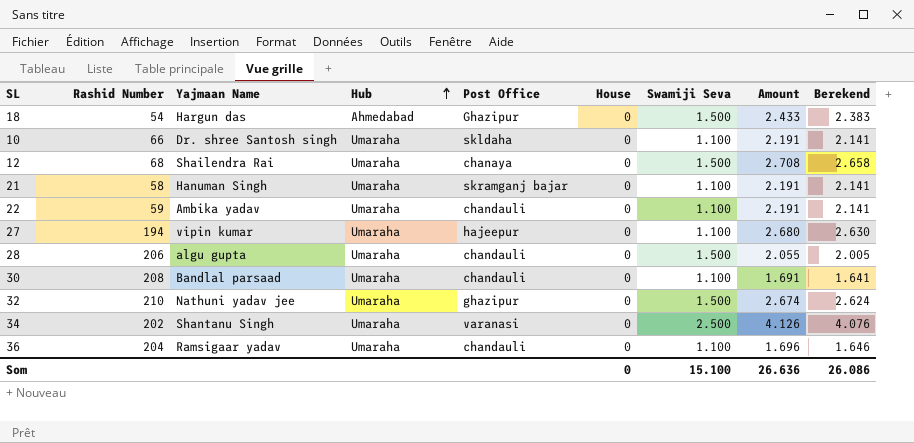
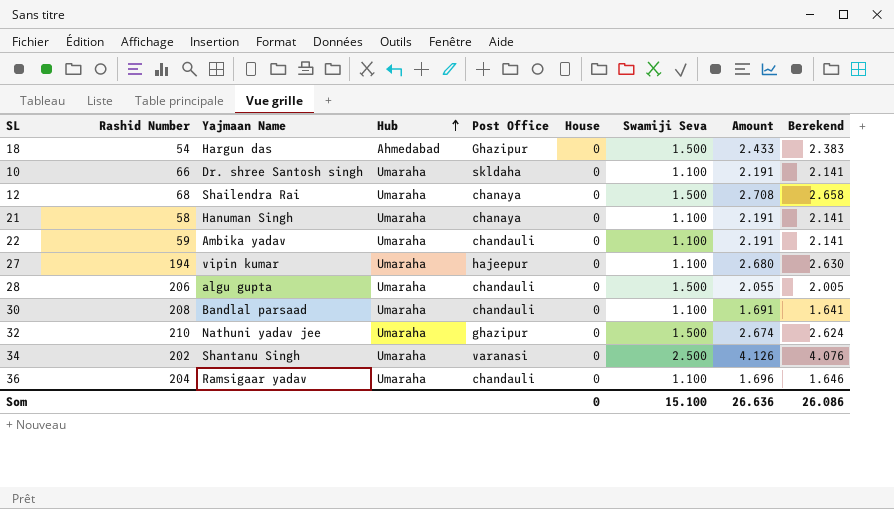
21 | Post Office: skramganj bajar -> chanaya

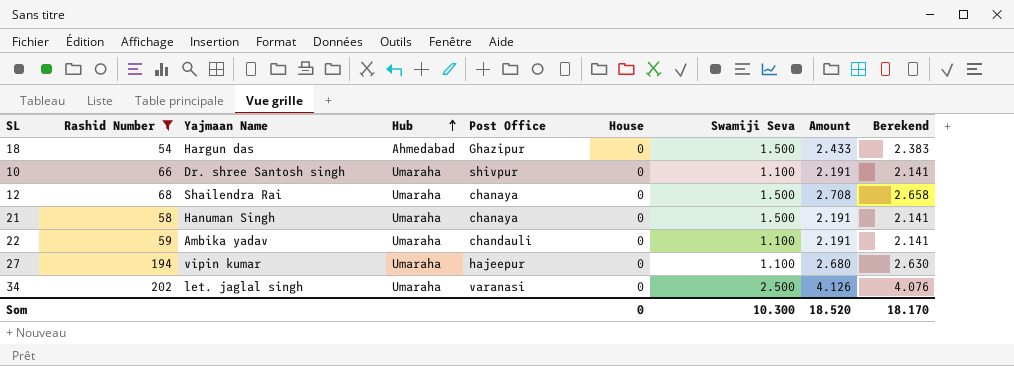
filter: none -> Rashid Number <= 202
10 | Post Office: skldaha -> shivpur
21 | Swamiji Seva: 1.100 -> 1.500
34 | Yajmaan Name: Shantanu Singh -> let. jaglal singh
Som | Swamiji Seva: 15.100 -> 10.300
Som | Amount: 26.636 -> 18.520
Som | Berekend: 26.086 -> 18.170

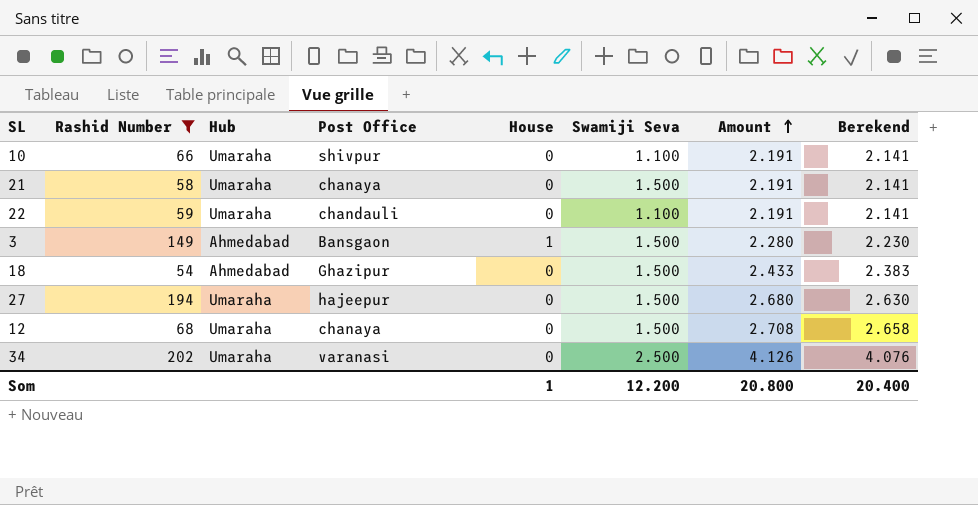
row order: Hub ascending -> Amount ascending
column Yajmaan Name | position: 3 -> none
row 3: none -> 149 | Ahmedabad | Bansgaon | 1 | 1.500 | 2.280 | 2.230
27 | Swamiji Seva: 1.100 -> 1.500
Som | House: 0 -> 1
Som | Swamiji Seva: 10.300 -> 12.200
Som | Amount: 18.520 -> 20.800
Som | Berekend: 18.170 -> 20.400

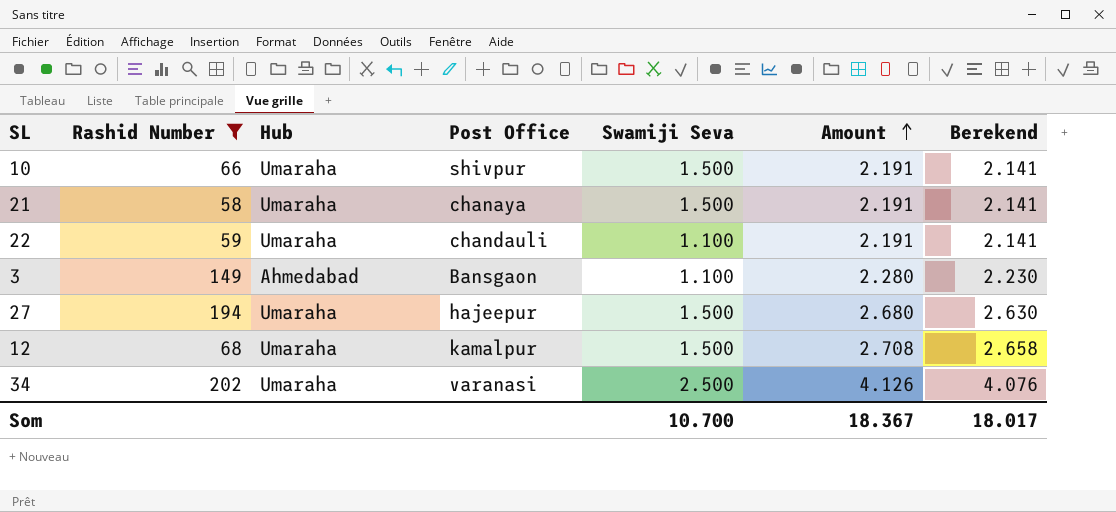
column House | position: 5 -> none
row 18: 54 | Ahmedabad | Ghazipur | 0 | 1.500 | 2.433 | 2.383 -> none
10 | Swamiji Seva: 1.100 -> 1.500
3 | Swamiji Seva: 1.500 -> 1.100
12 | Post Office: chanaya -> kamalpur
Som | Swamiji Seva: 12.200 -> 10.700
Som | Amount: 20.800 -> 18.367
Som | Berekend: 20.400 -> 18.017

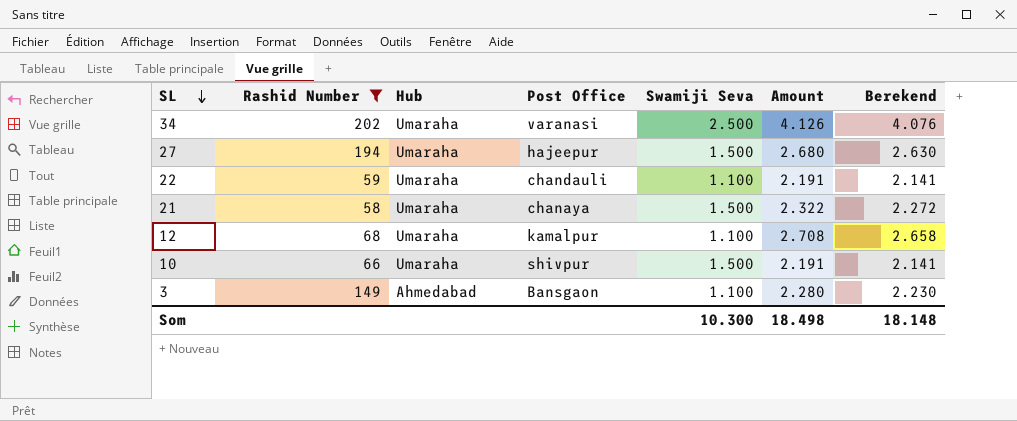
row order: Amount ascending -> SL descending
21 | Amount: 2.191 -> 2.322
21 | Berekend: 2.141 -> 2.272
12 | Swamiji Seva: 1.500 -> 1.100
Som | Swamiji Seva: 10.700 -> 10.300
Som | Amount: 18.367 -> 18.498
Som | Berekend: 18.017 -> 18.148

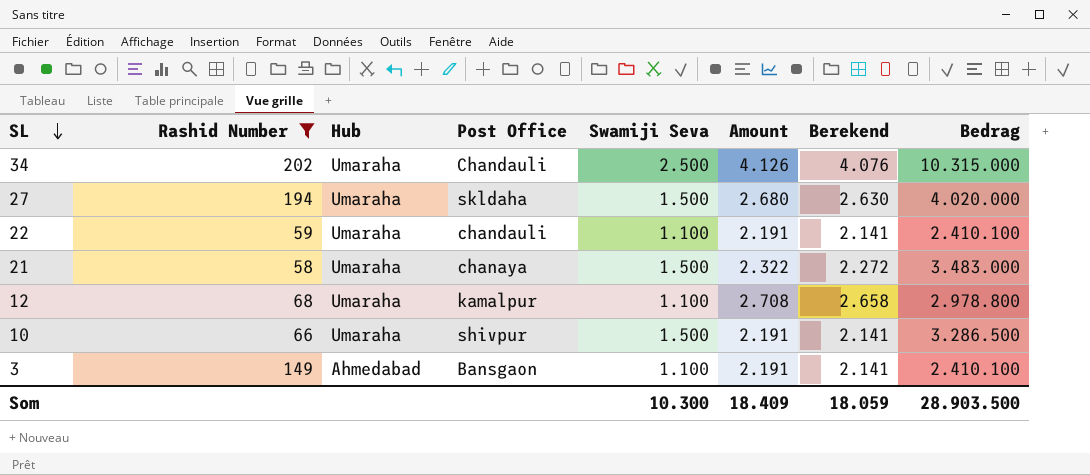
column Bedrag | formula: none -> [Swamiji Seva] * [Amount]
34 | Post Office: varanasi -> Chandauli
27 | Post Office: hajeepur -> skldaha
3 | Amount: 2.280 -> 2.191
3 | Berekend: 2.230 -> 2.141
Som | Amount: 18.498 -> 18.409
Som | Berekend: 18.148 -> 18.059

